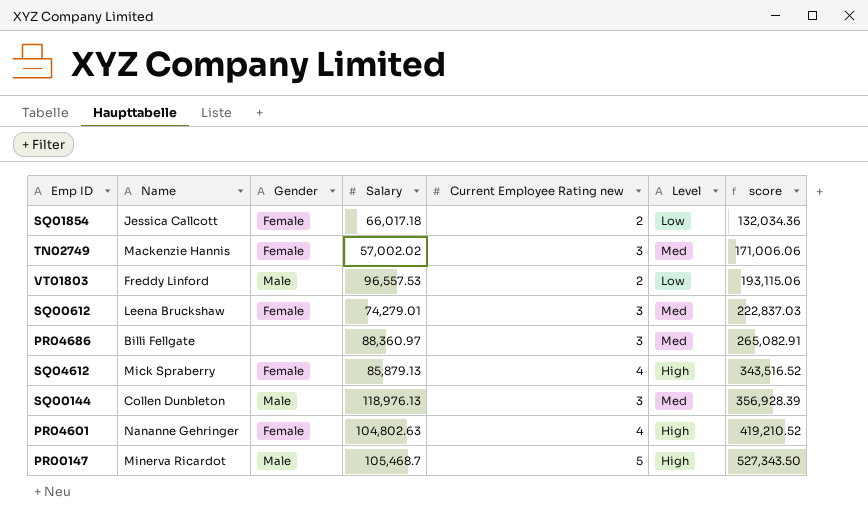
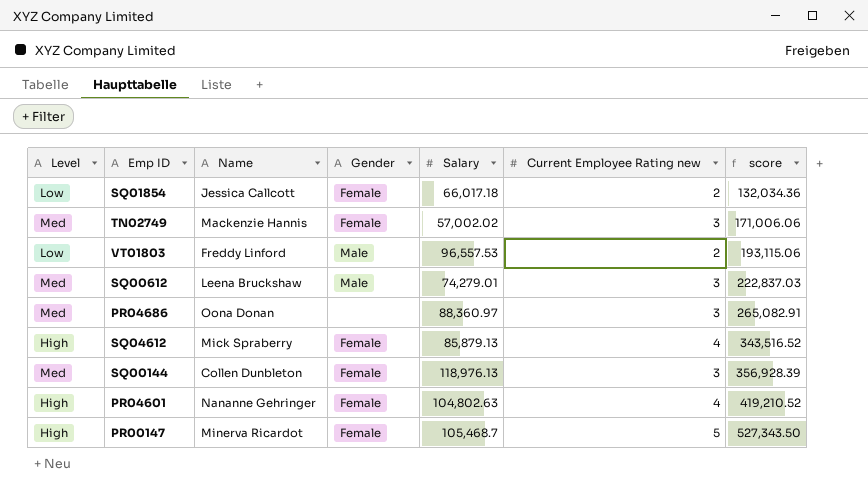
column Level | position: 6 -> 1
SQ00612 | Gender: Female -> Male
PR04686 | Name: Billi Fellgate -> Oona Donan
SQ00144 | Gender: Male -> Female
PR00147 | Gender: Male -> Female

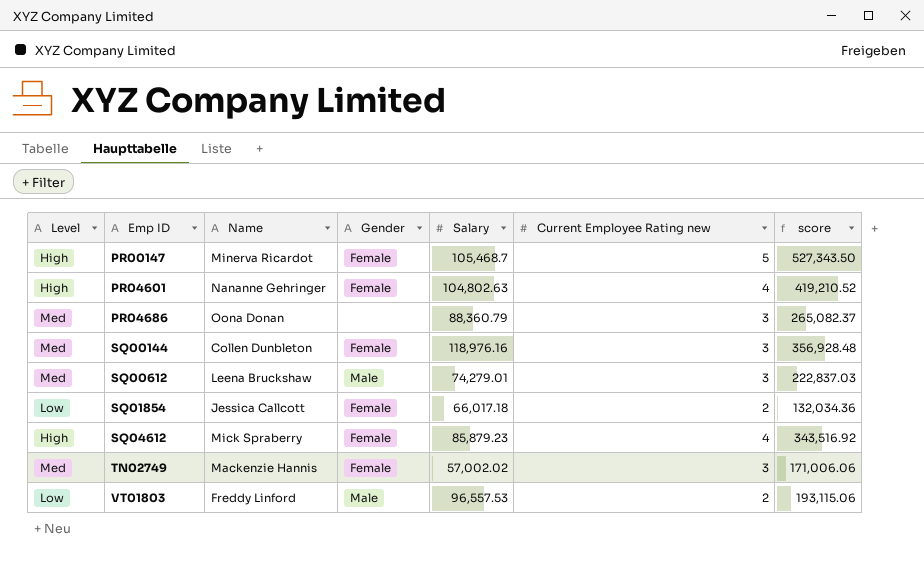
row order: score ascending -> Emp ID ascending
PR04686 | Salary: 88,360.97 -> 88,360.79
PR04686 | score: 265,082.91 -> 265,082.37
SQ00144 | Salary: 118,976.13 -> 118,976.16
SQ00144 | score: 356,928.39 -> 356,928.48
SQ04612 | Salary: 85,879.13 -> 85,879.23
SQ04612 | score: 343,516.52 -> 343,516.92

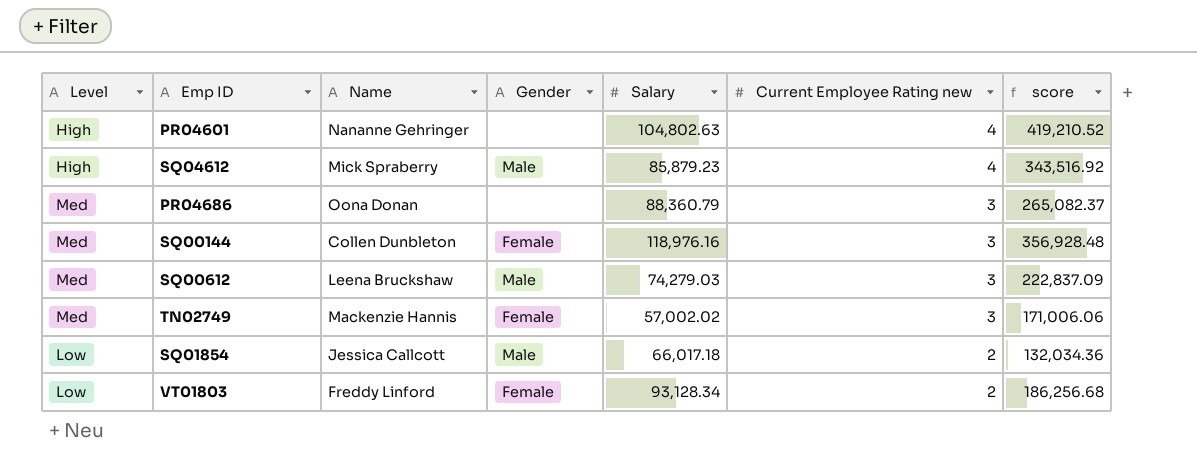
row order: Emp ID ascending -> Current Employee Rating new descending
row PR00147: High | Minerva Ricardot | Female | 105,468.7 | 5 | 527,343.50 -> none
PR04601 | Gender: Female -> none
SQ04612 | Gender: Female -> Male
SQ00612 | Salary: 74,279.01 -> 74,279.03
SQ00612 | score: 222,837.03 -> 222,837.09
SQ01854 | Gender: Female -> Male
VT01803 | Gender: Male -> Female
VT01803 | Salary: 96,557.53 -> 93,128.34
VT01803 | score: 193,115.06 -> 186,256.68

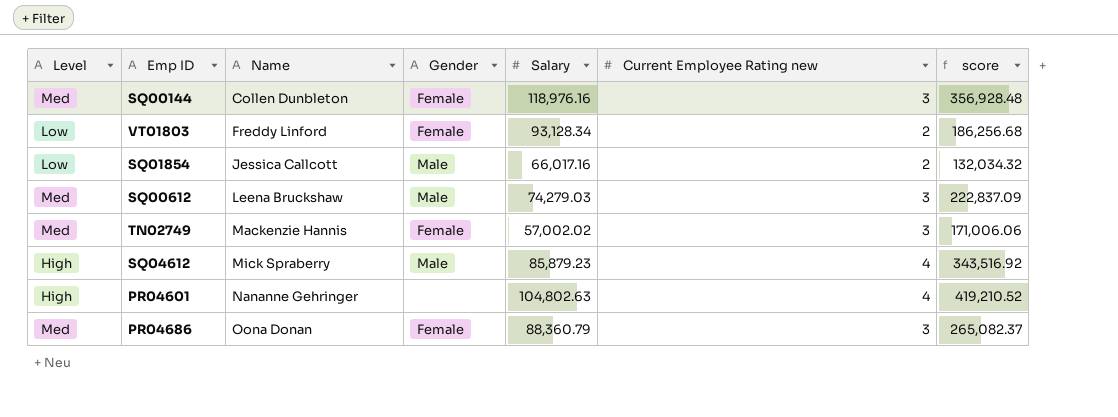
row order: Current Employee Rating new descending -> Name ascending
SQ01854 | Salary: 66,017.18 -> 66,017.16
SQ01854 | score: 132,034.36 -> 132,034.32
PR04686 | Gender: none -> Female

